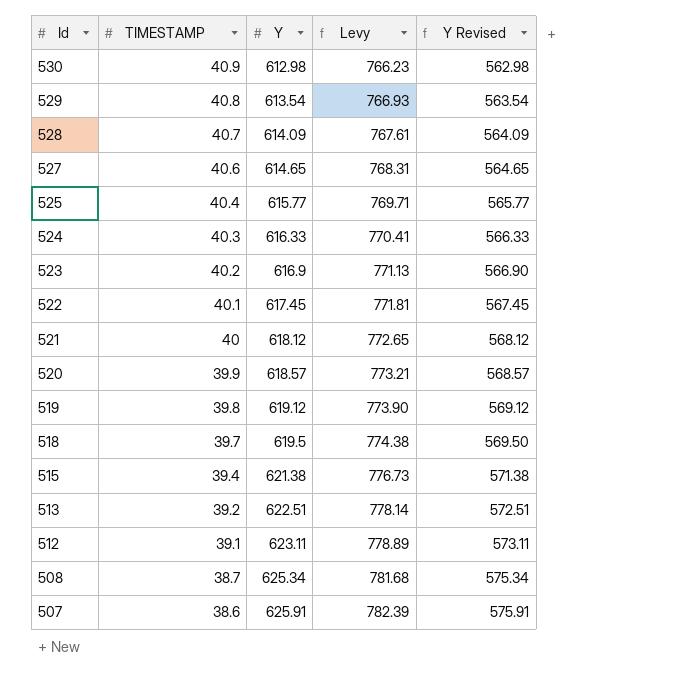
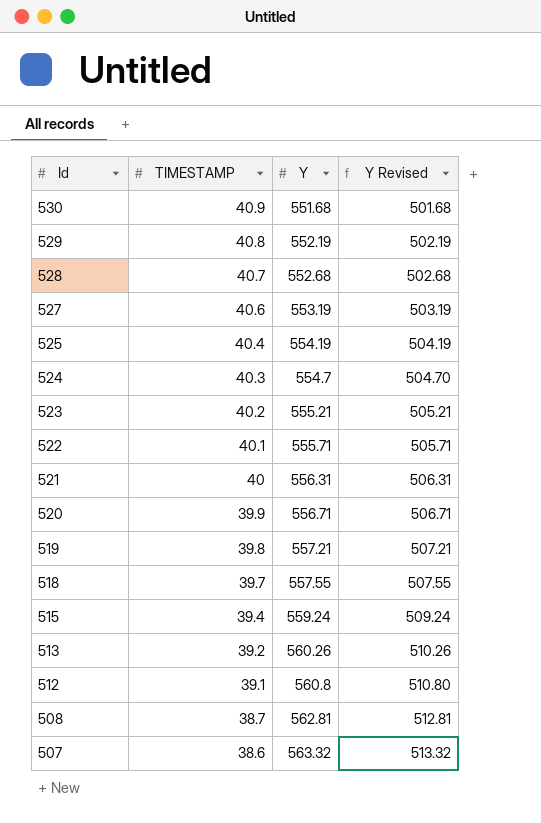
column Levy | formula: [Y] * 1.25 -> none
530 | Y: 612.98 -> 551.68
530 | Y Revised: 562.98 -> 501.68
529 | Y: 613.54 -> 552.19
529 | Y Revised: 563.54 -> 502.19
528 | Y: 614.09 -> 552.68
528 | Y Revised: 564.09 -> 502.68
527 | Y: 614.65 -> 553.19
527 | Y Revised: 564.65 -> 503.19
525 | Y: 615.77 -> 554.19
525 | Y Revised: 565.77 -> 504.19
524 | Y: 616.33 -> 554.7
524 | Y Revised: 566.33 -> 504.70
523 | Y: 616.9 -> 555.21
523 | Y Revised: 566.90 -> 505.21
522 | Y: 617.45 -> 555.71
522 | Y Revised: 567.45 -> 505.71
521 | Y: 618.12 -> 556.31
521 | Y Revised: 568.12 -> 506.31
520 | Y: 618.57 -> 556.71
520 | Y Revised: 568.57 -> 506.71
519 | Y: 619.12 -> 557.21
519 | Y Revised: 569.12 -> 507.21
518 | Y: 619.5 -> 557.55
518 | Y Revised: 569.50 -> 507.55
515 | Y: 621.38 -> 559.24
515 | Y Revised: 571.38 -> 509.24
513 | Y: 622.51 -> 560.26
513 | Y Revised: 572.51 -> 510.26
512 | Y: 623.11 -> 560.8
512 | Y Revised: 573.11 -> 510.80
508 | Y: 625.34 -> 562.81
508 | Y Revised: 575.34 -> 512.81
507 | Y: 625.91 -> 563.32
507 | Y Revised: 575.91 -> 513.32

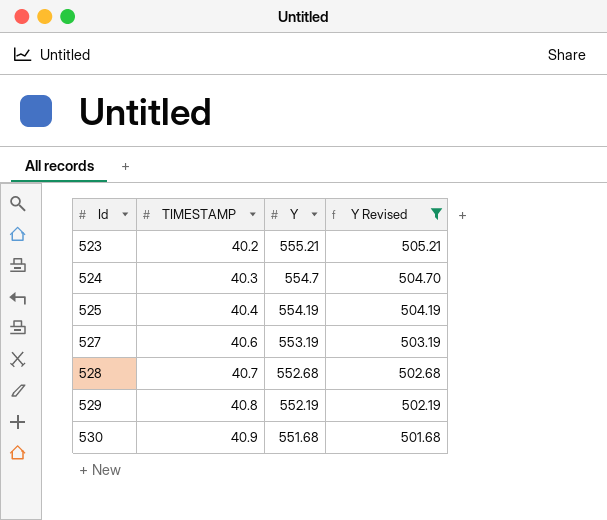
filter: none -> Y Revised <= 505.21
row order: Id descending -> Id ascending

